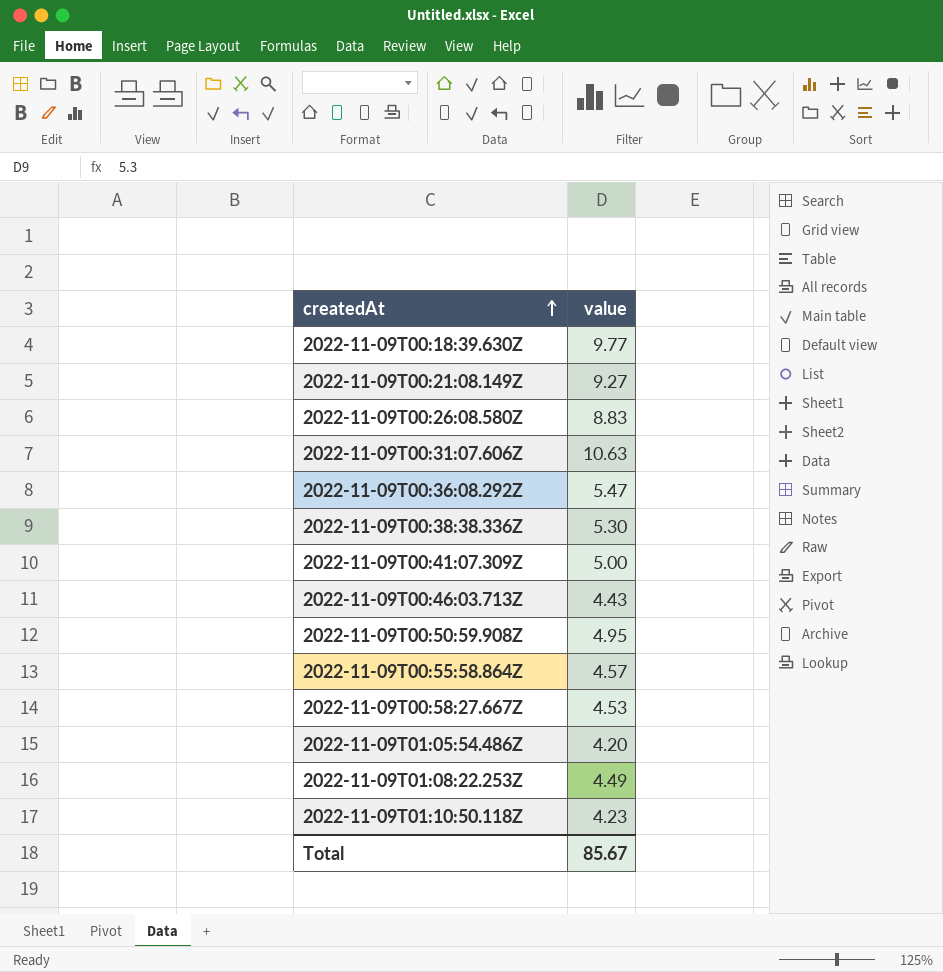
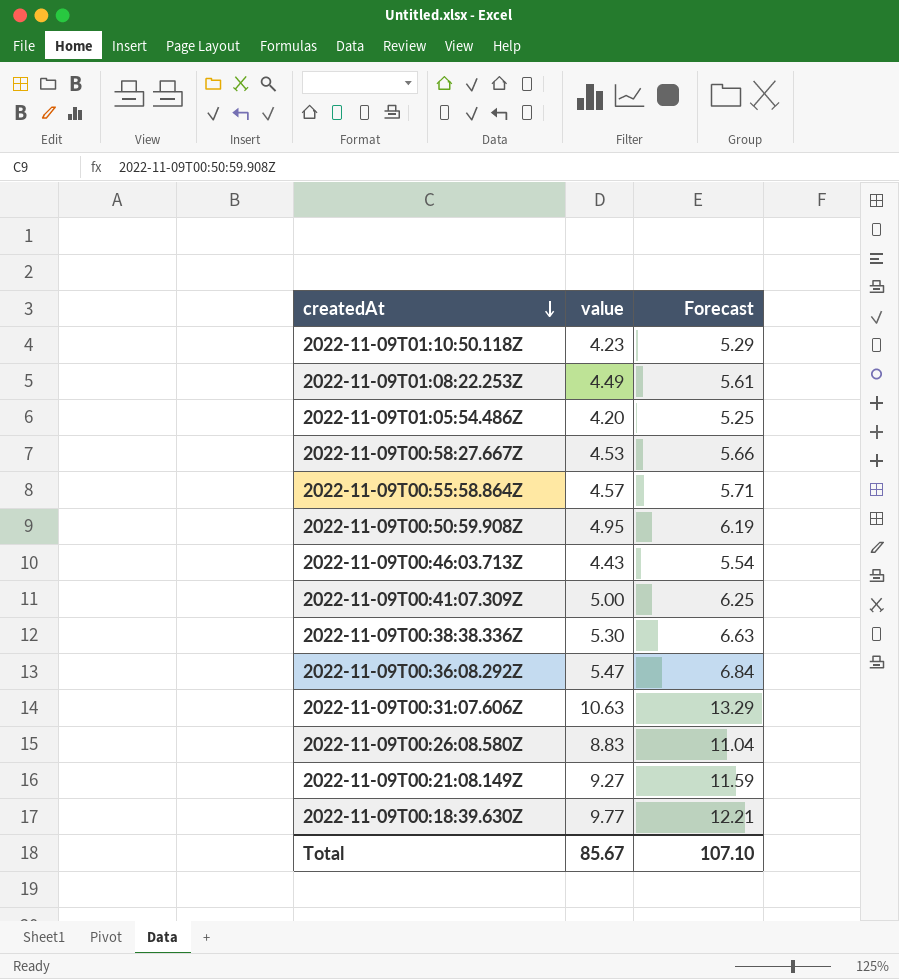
row order: createdAt ascending -> createdAt descending
column Forecast | formula: none -> [value] * 1.25

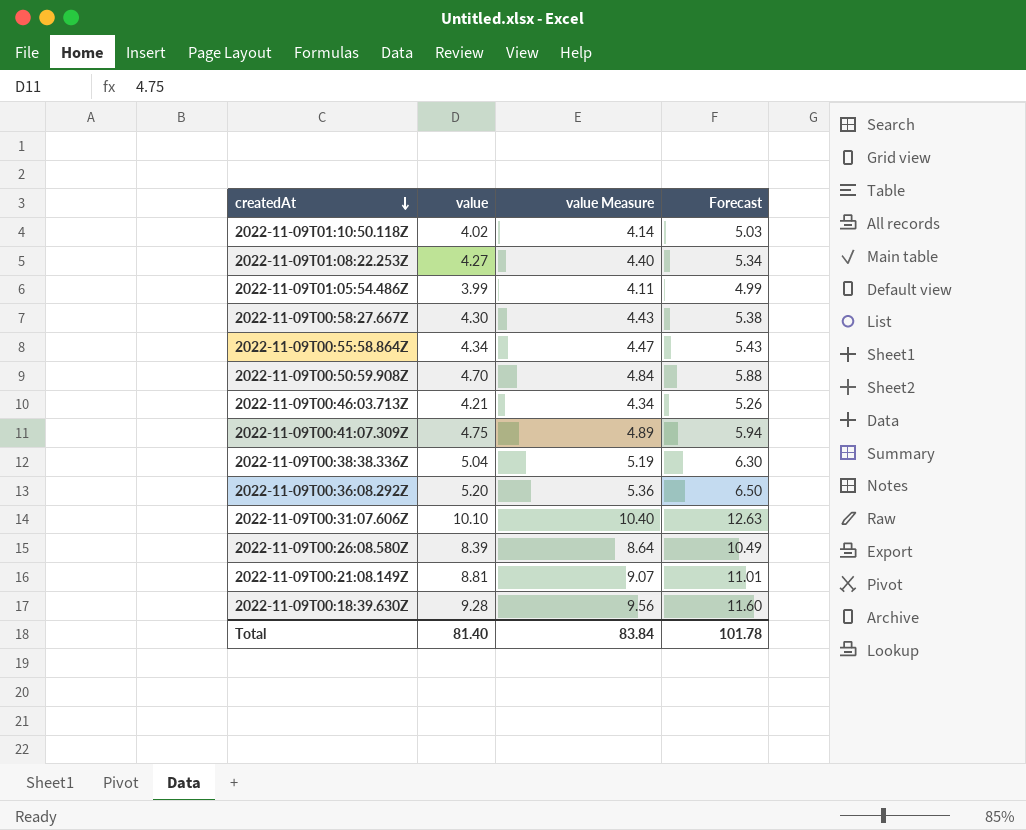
column value Measure | formula: none -> [value] * 1.03
2022-11-09T01:10:50.118Z | value: 4.23 -> 4.02
2022-11-09T01:10:50.118Z | Forecast: 5.29 -> 5.03
2022-11-09T01:08:22.253Z | value: 4.49 -> 4.27
2022-11-09T01:08:22.253Z | Forecast: 5.61 -> 5.34
2022-11-09T01:05:54.486Z | value: 4.20 -> 3.99
2022-11-09T01:05:54.486Z | Forecast: 5.25 -> 4.99
2022-11-09T00:58:27.667Z | value: 4.53 -> 4.30
2022-11-09T00:58:27.667Z | Forecast: 5.66 -> 5.38
2022-11-09T00:55:58.864Z | value: 4.57 -> 4.34
2022-11-09T00:55:58.864Z | Forecast: 5.71 -> 5.43
2022-11-09T00:50:59.908Z | value: 4.95 -> 4.70
2022-11-09T00:50:59.908Z | Forecast: 6.19 -> 5.88
2022-11-09T00:46:03.713Z | value: 4.43 -> 4.21
2022-11-09T00:46:03.713Z | Forecast: 5.54 -> 5.26
2022-11-09T00:41:07.309Z | value: 5.00 -> 4.75
2022-11-09T00:41:07.309Z | Forecast: 6.25 -> 5.94
2022-11-09T00:38:38.336Z | value: 5.30 -> 5.04
2022-11-09T00:38:38.336Z | Forecast: 6.63 -> 6.30
2022-11-09T00:36:08.292Z | value: 5.47 -> 5.20
2022-11-09T00:36:08.292Z | Forecast: 6.84 -> 6.50
2022-11-09T00:31:07.606Z | value: 10.63 -> 10.10
2022-11-09T00:31:07.606Z | Forecast: 13.29 -> 12.63
2022-11-09T00:26:08.580Z | value: 8.83 -> 8.39
2022-11-09T00:26:08.580Z | Forecast: 11.04 -> 10.49
2022-11-09T00:21:08.149Z | value: 9.27 -> 8.81
2022-11-09T00:21:08.149Z | Forecast: 11.59 -> 11.01
2022-11-09T00:18:39.630Z | value: 9.77 -> 9.28
2022-11-09T00:18:39.630Z | Forecast: 12.21 -> 11.60
Total | value: 85.67 -> 81.40
Total | Forecast: 107.10 -> 101.78

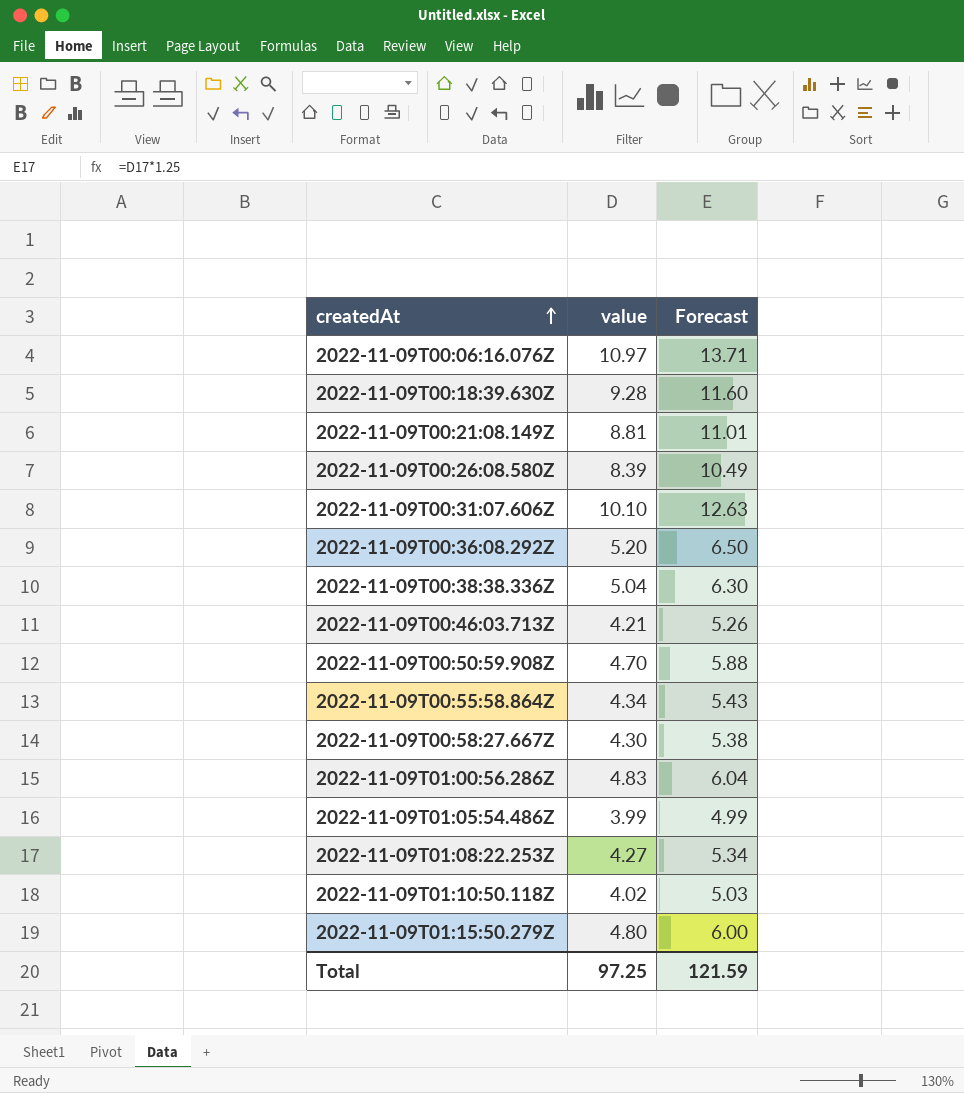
row order: createdAt descending -> createdAt ascending
column value Measure | formula: [value] * 1.03 -> none
row 2022-11-09T00:41:07.309Z: 4.75 | 4.89 | 5.94 -> none
row 2022-11-09T00:06:16.076Z: none -> 10.97 | 13.71
row 2022-11-09T01:00:56.286Z: none -> 4.83 | 6.04
row 2022-11-09T01:15:50.279Z: none -> 4.80 | 6.00
Total | value: 81.40 -> 97.25
Total | Forecast: 101.78 -> 121.59

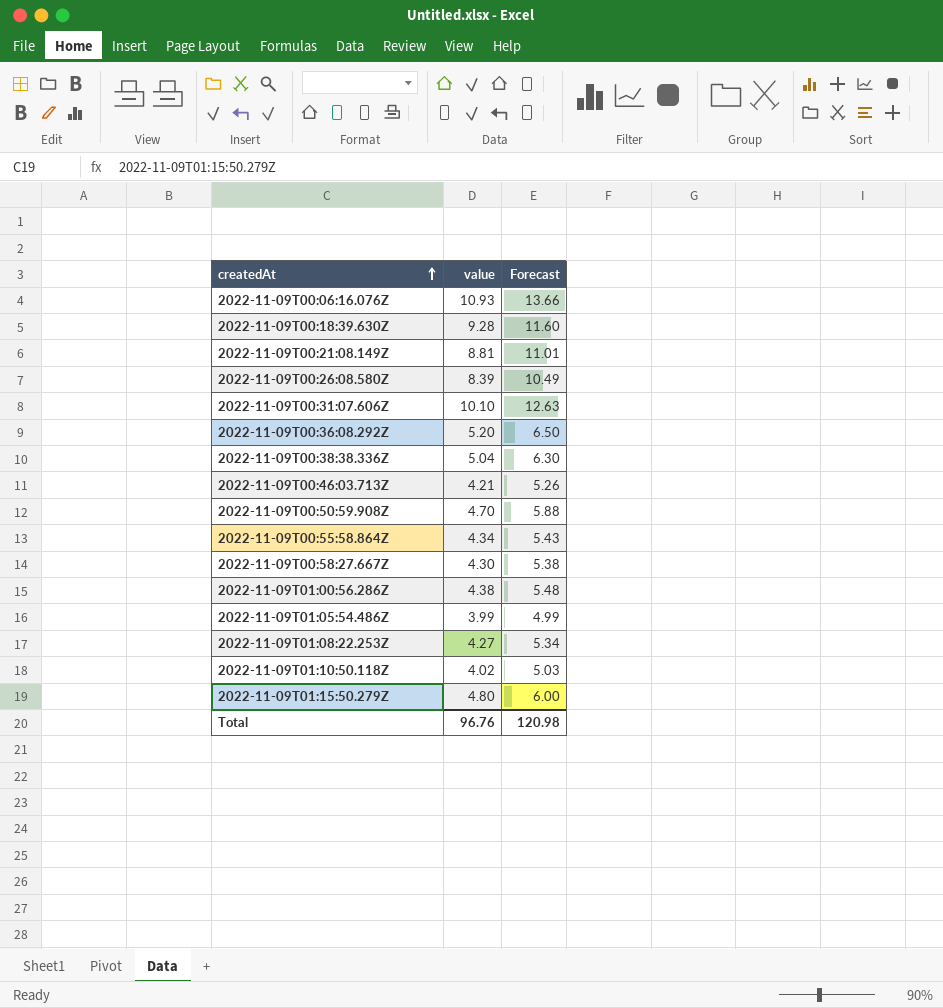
2022-11-09T00:06:16.076Z | value: 10.97 -> 10.93
2022-11-09T00:06:16.076Z | Forecast: 13.71 -> 13.66
2022-11-09T01:00:56.286Z | value: 4.83 -> 4.38
2022-11-09T01:00:56.286Z | Forecast: 6.04 -> 5.48
Total | value: 97.25 -> 96.76
Total | Forecast: 121.59 -> 120.98

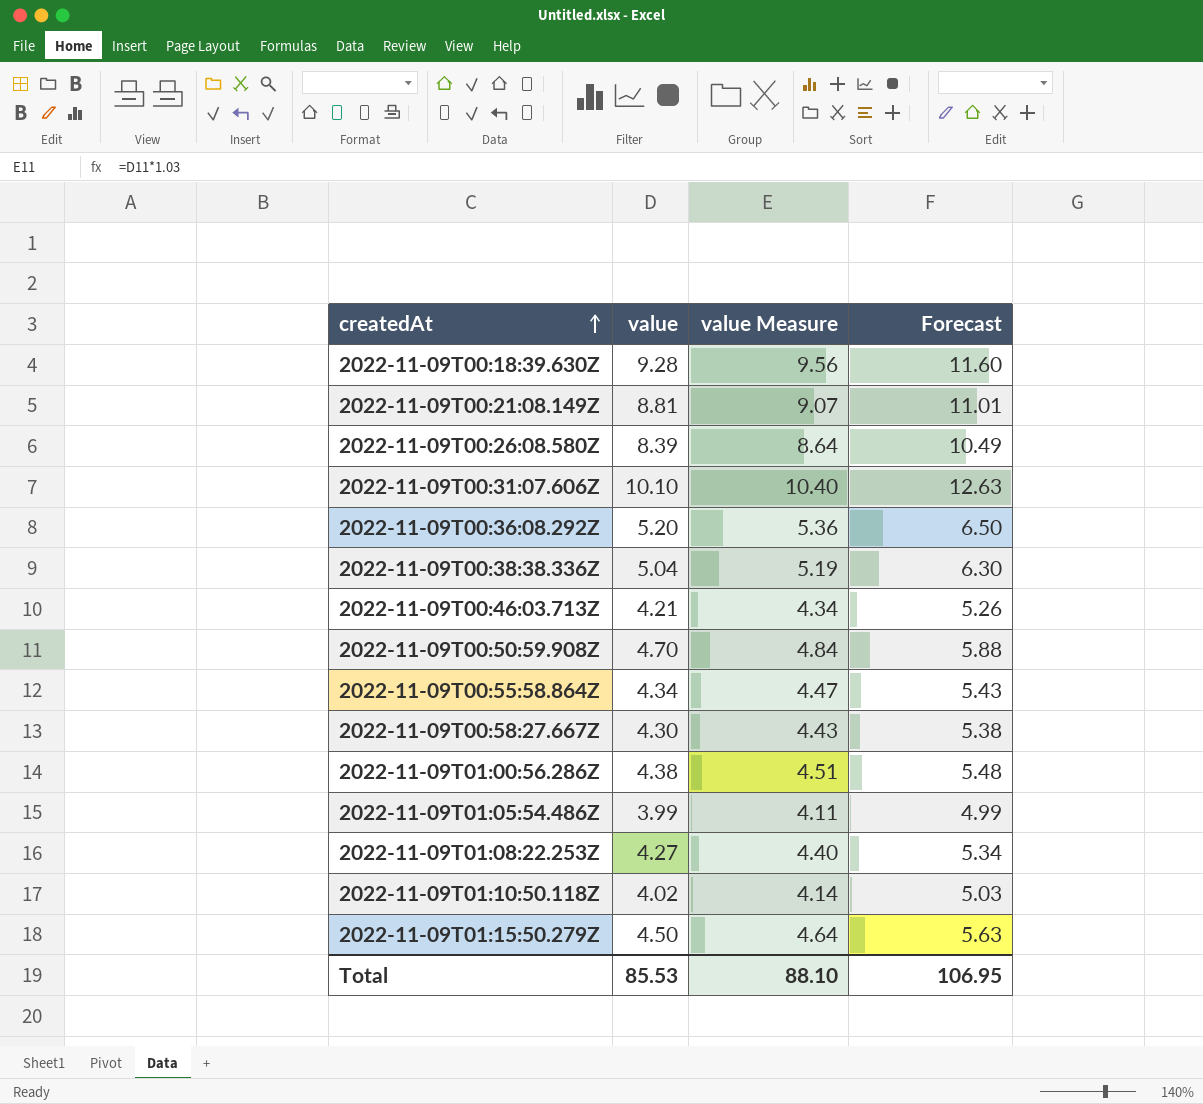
column value Measure | formula: none -> [value] * 1.03
row 2022-11-09T00:06:16.076Z: 10.93 | 13.66 -> none
2022-11-09T01:15:50.279Z | value: 4.80 -> 4.50
2022-11-09T01:15:50.279Z | Forecast: 6.00 -> 5.63
Total | value: 96.76 -> 85.53
Total | Forecast: 120.98 -> 106.95

